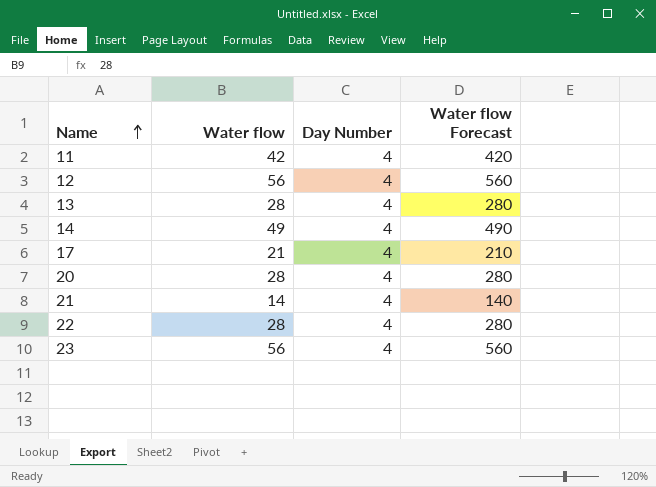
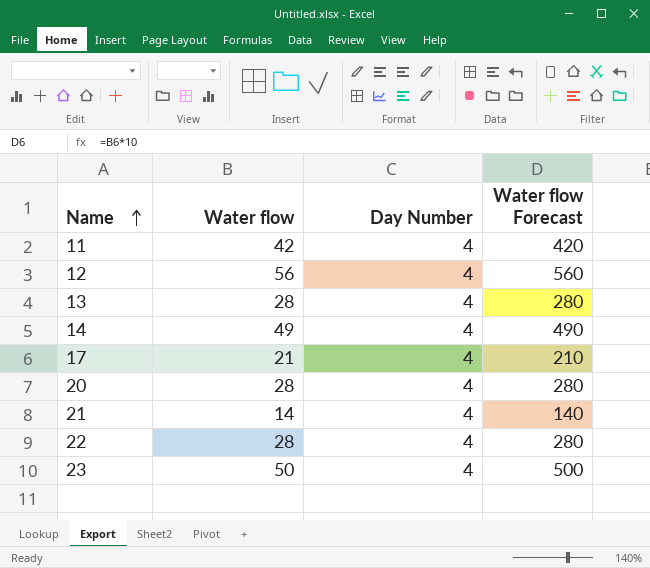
23 | Water flow: 56 -> 50
23 | Water flow Forecast: 560 -> 500

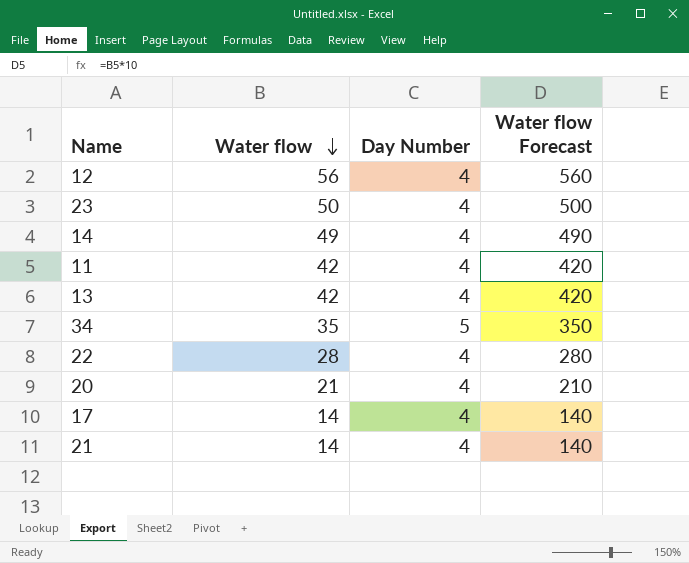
row order: Name ascending -> Water flow descending
13 | Water flow: 28 -> 42
13 | Water flow Forecast: 280 -> 420
row 34: none -> 35 | 5 | 350
20 | Water flow: 28 -> 21
20 | Water flow Forecast: 280 -> 210
17 | Water flow: 21 -> 14
17 | Water flow Forecast: 210 -> 140

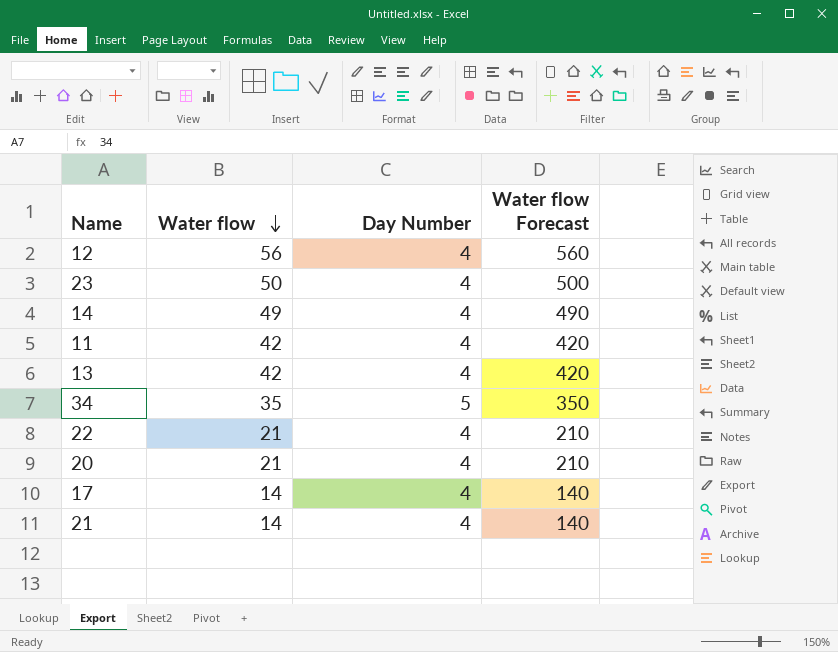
22 | Water flow: 28 -> 21
22 | Water flow Forecast: 280 -> 210

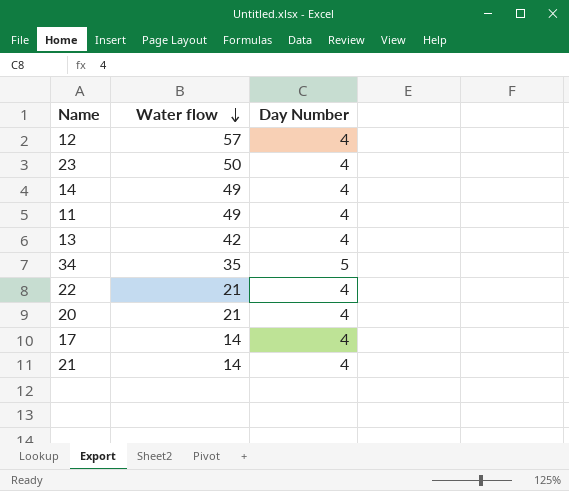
column Water flow Forecast | formula: [Water flow] * 10 -> none
12 | Water flow: 56 -> 57
11 | Water flow: 42 -> 49

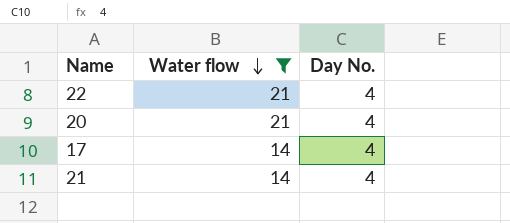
filter: none -> Water flow <= 21
column name: Day Number -> Day No.

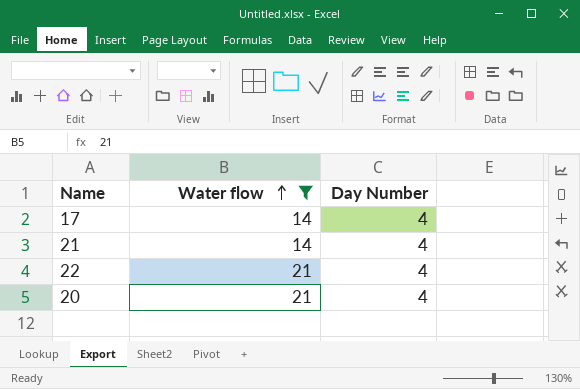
row order: Water flow descending -> Water flow ascending
column name: Day No. -> Day Number

